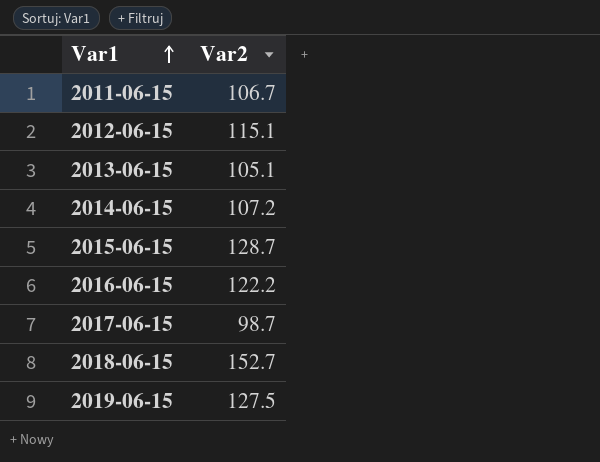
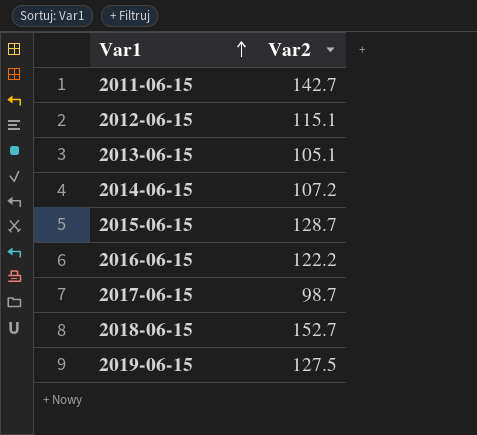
2011-06-15 | Var2: 106.7 -> 142.7

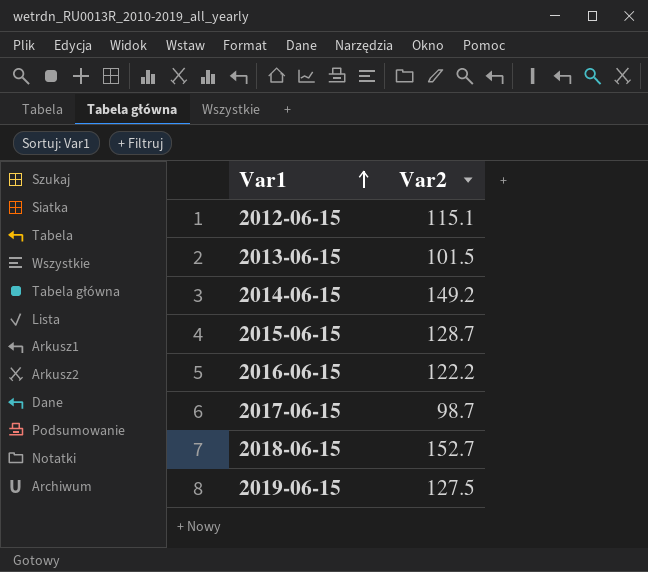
row 2011-06-15: 142.7 -> none
2013-06-15 | Var2: 105.1 -> 101.5
2014-06-15 | Var2: 107.2 -> 149.2

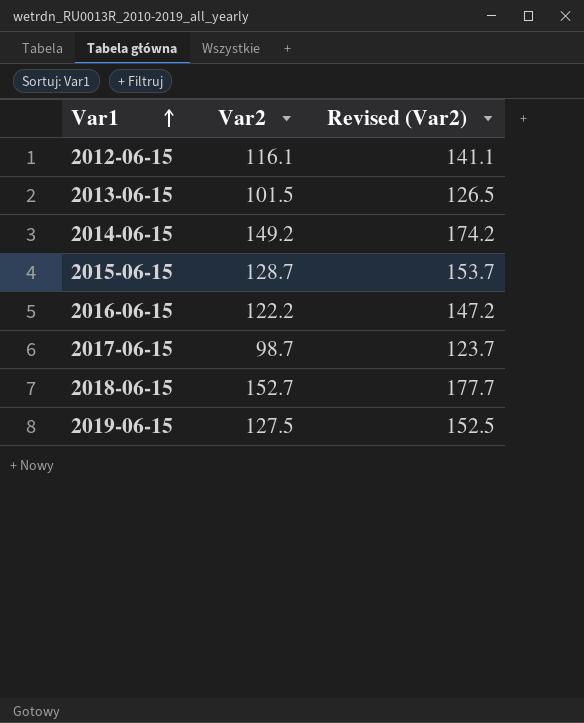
column Revised (Var2) | formula: none -> [Var2] + 25
2012-06-15 | Var2: 115.1 -> 116.1

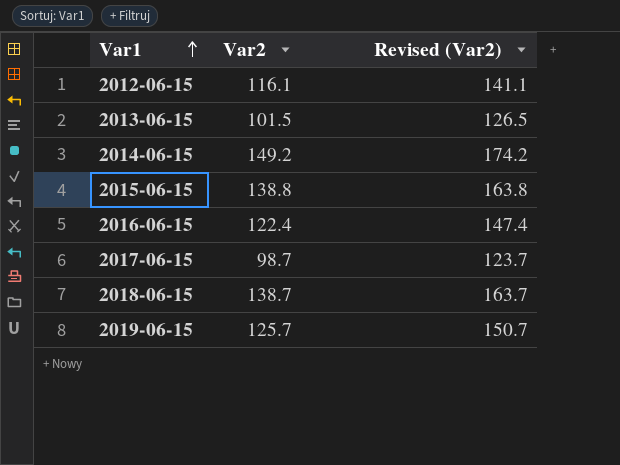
2015-06-15 | Var2: 128.7 -> 138.8
2015-06-15 | Revised (Var2): 153.7 -> 163.8
2016-06-15 | Var2: 122.2 -> 122.4
2016-06-15 | Revised (Var2): 147.2 -> 147.4
2018-06-15 | Var2: 152.7 -> 138.7
2018-06-15 | Revised (Var2): 177.7 -> 163.7
2019-06-15 | Var2: 127.5 -> 125.7
2019-06-15 | Revised (Var2): 152.5 -> 150.7

